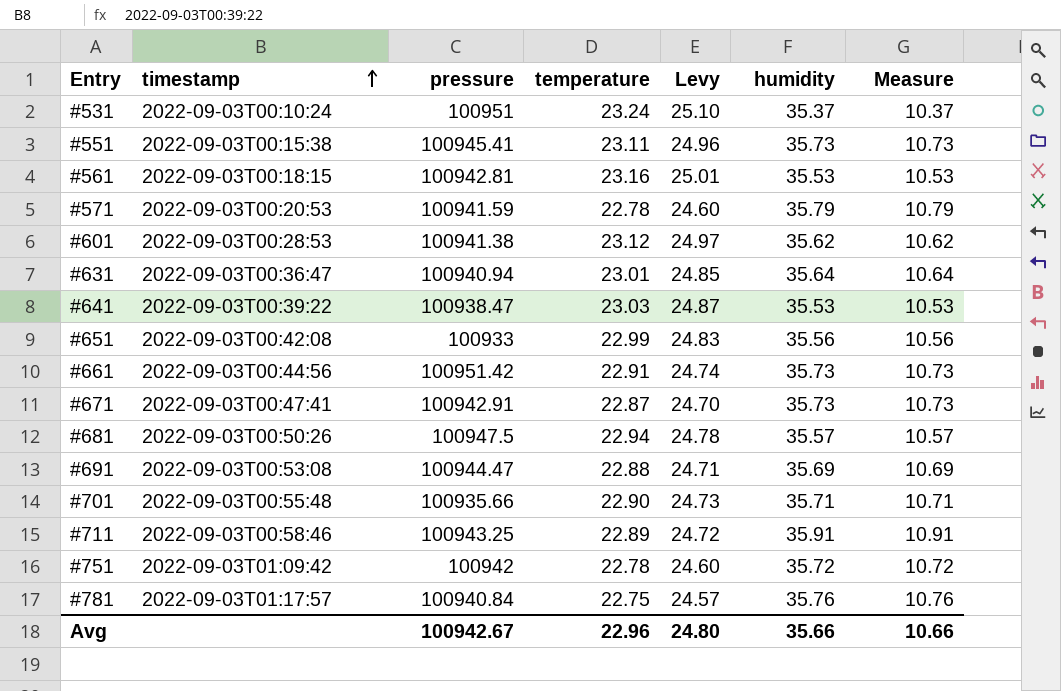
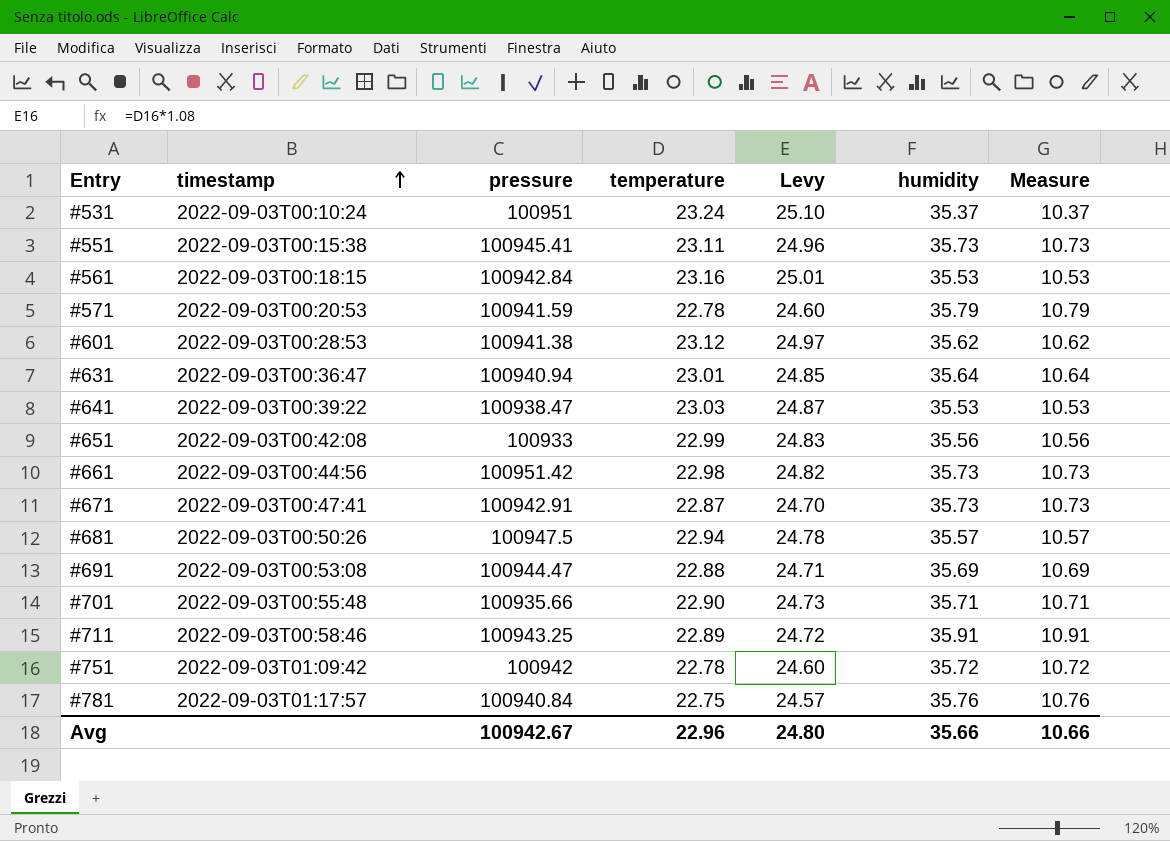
#561 | pressure: 100942.81 -> 100942.84
#661 | temperature: 22.91 -> 22.98
#661 | Levy: 24.74 -> 24.82

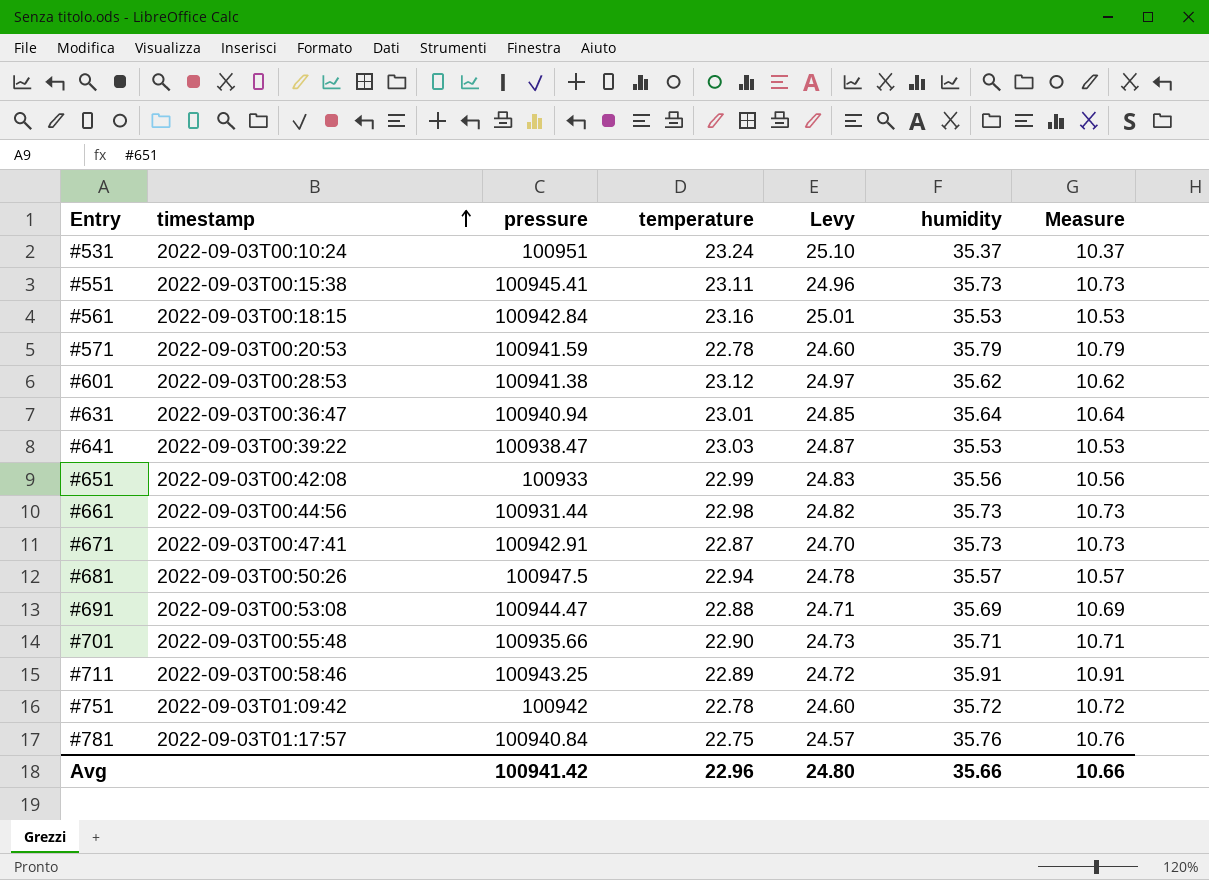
#661 | pressure: 100951.42 -> 100931.44
Avg | pressure: 100942.67 -> 100941.42

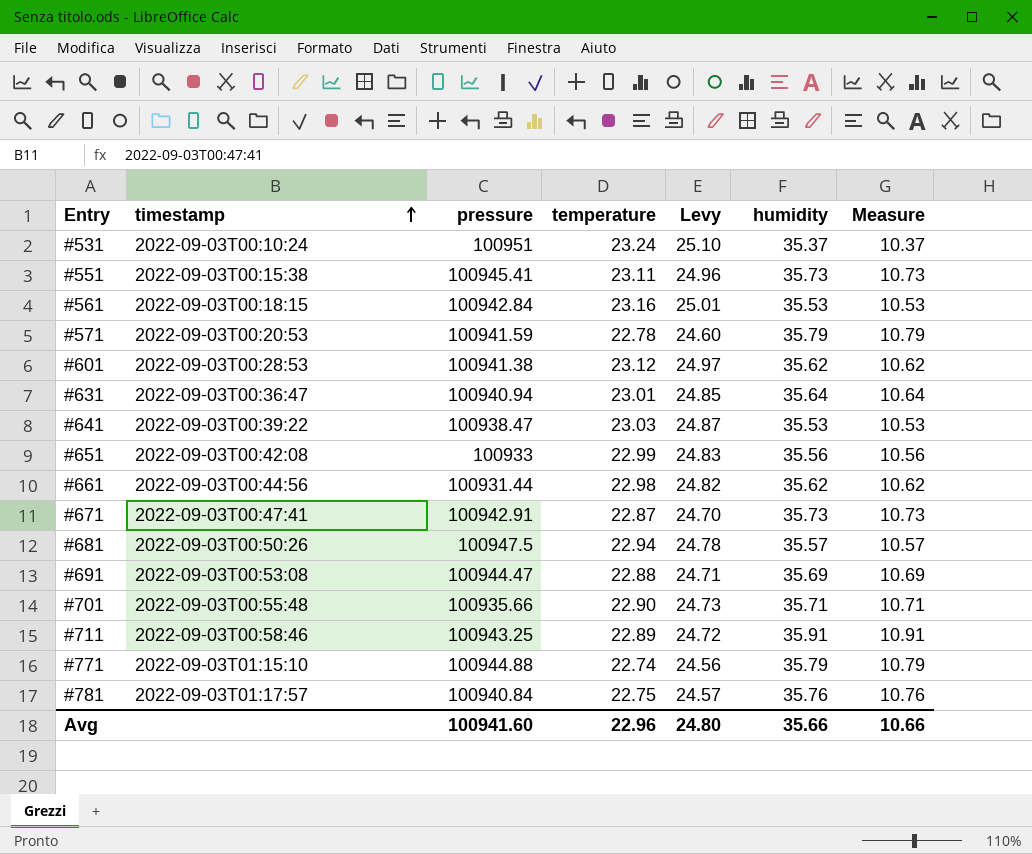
row #751: 2022-09-03T01:09:42 | 100942 | 22.78 | 24.60 | 35.72 | 10.72 -> none
#661 | humidity: 35.73 -> 35.62
#661 | Measure: 10.73 -> 10.62
row #771: none -> 2022-09-03T01:15:10 | 100944.88 | 22.74 | 24.56 | 35.79 | 10.79
Avg | pressure: 100941.42 -> 100941.60

